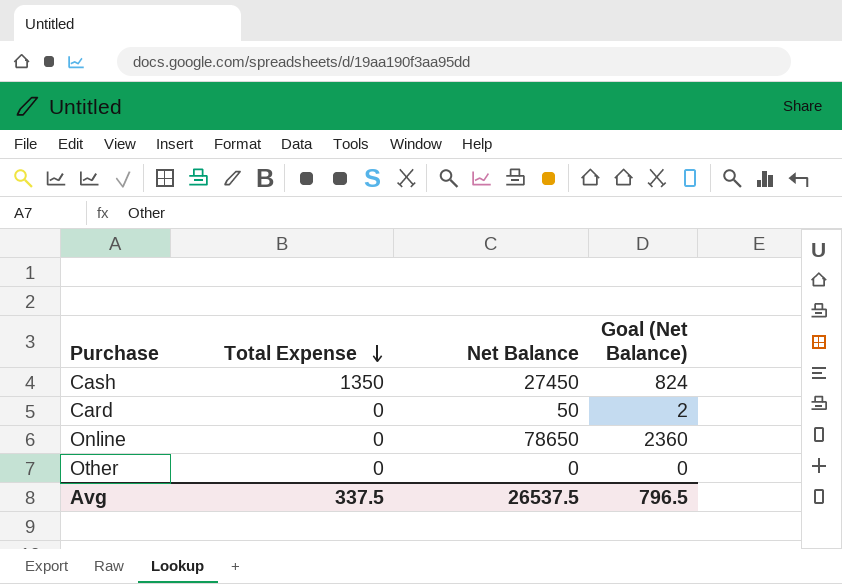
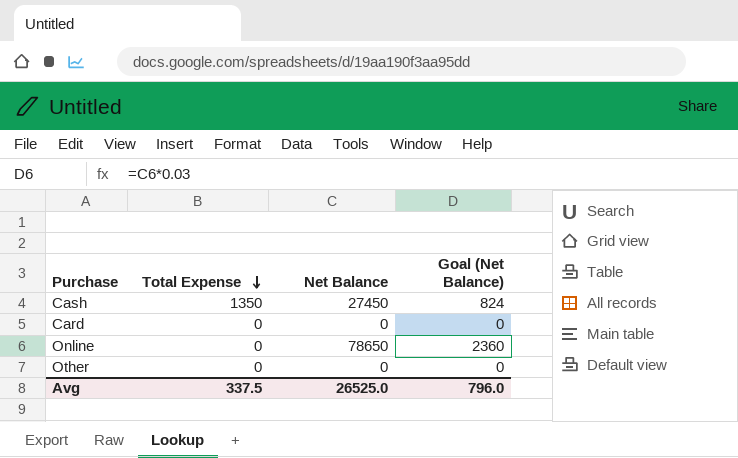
Card | Net Balance: 50 -> 0
Card | Goal (Net Balance): 2 -> 0
Avg | Net Balance: 26537.5 -> 26525.0
Avg | Goal (Net Balance): 796.5 -> 796.0

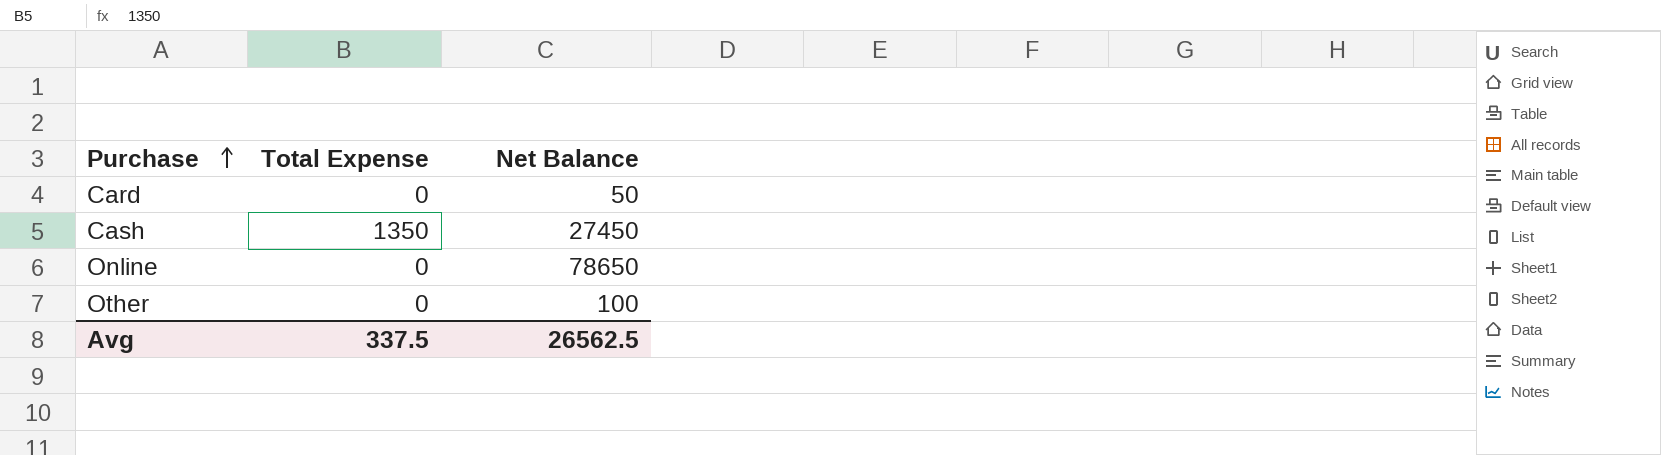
row order: Total Expense descending -> Purchase ascending
column Goal (Net Balance) | formula: [Net Balance] * 0.03 -> none
Card | Net Balance: 0 -> 50
Other | Net Balance: 0 -> 100
Avg | Net Balance: 26525.0 -> 26562.5

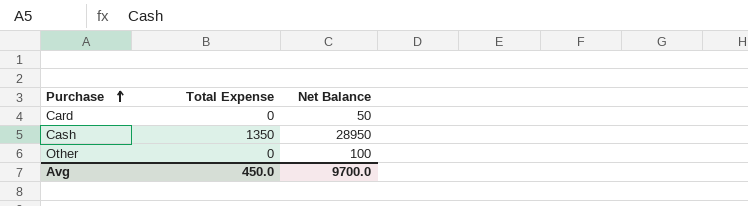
row Online: 0 | 78650 -> none
Cash | Net Balance: 27450 -> 28950
Avg | Total Expense: 337.5 -> 450.0
Avg | Net Balance: 26562.5 -> 9700.0

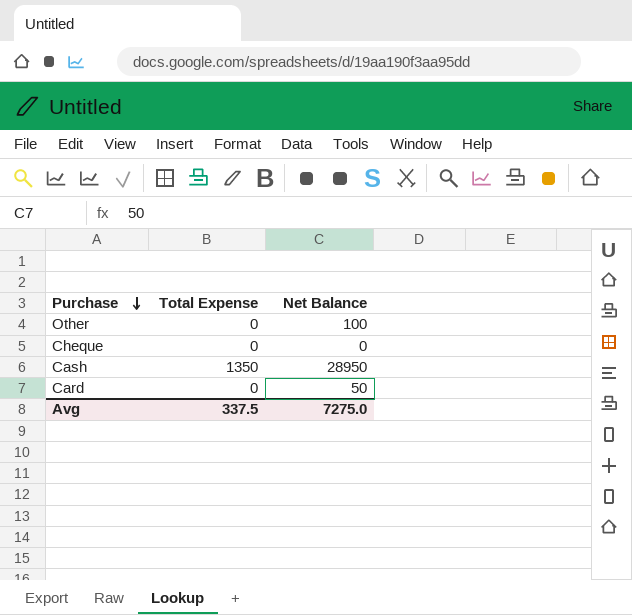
row order: Purchase ascending -> Purchase descending
row Cheque: none -> 0 | 0
Avg | Total Expense: 450.0 -> 337.5
Avg | Net Balance: 9700.0 -> 7275.0

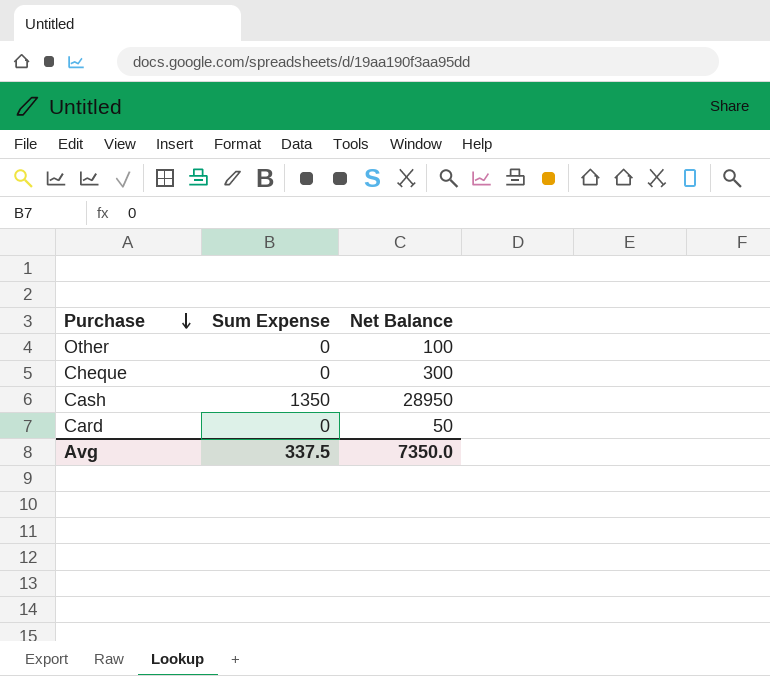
column name: Total Expense -> Sum Expense
Cheque | Net Balance: 0 -> 300
Avg | Net Balance: 7275.0 -> 7350.0

